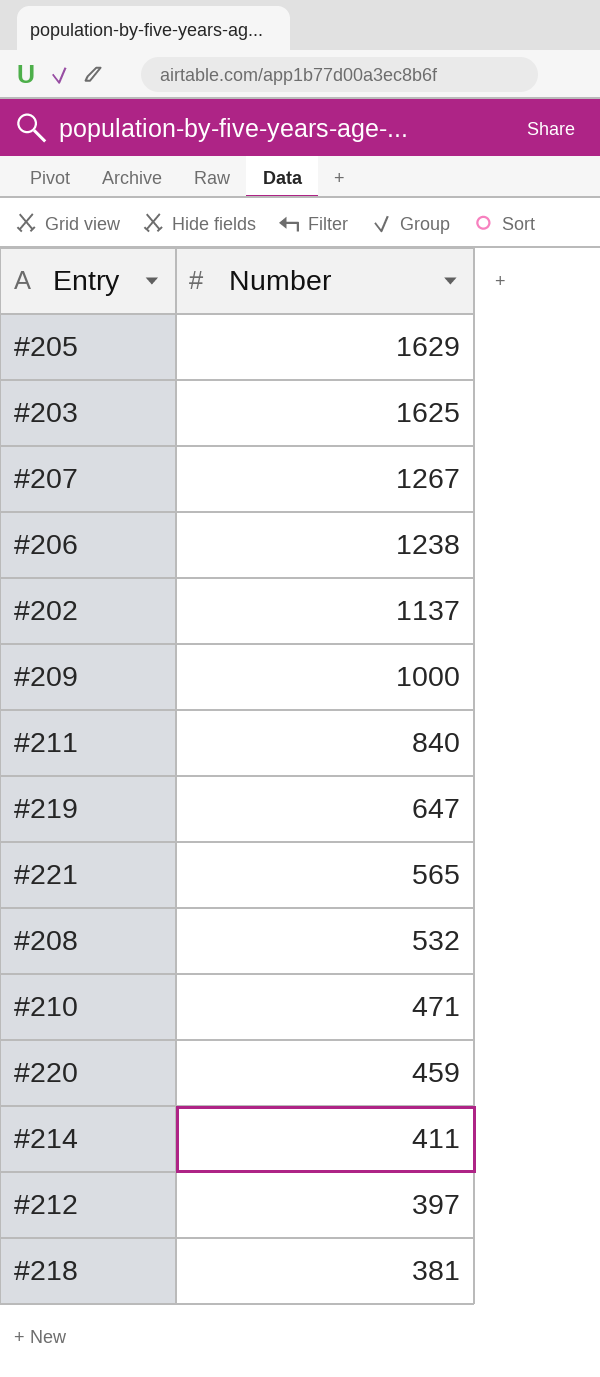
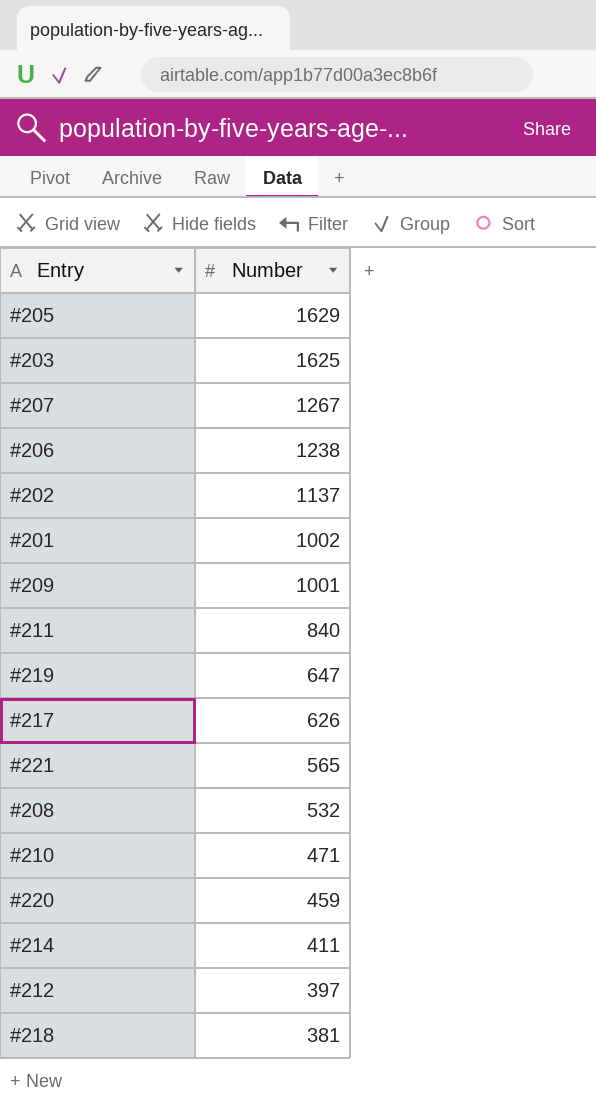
row #201: none -> 1002
#209 | Number: 1000 -> 1001
row #217: none -> 626

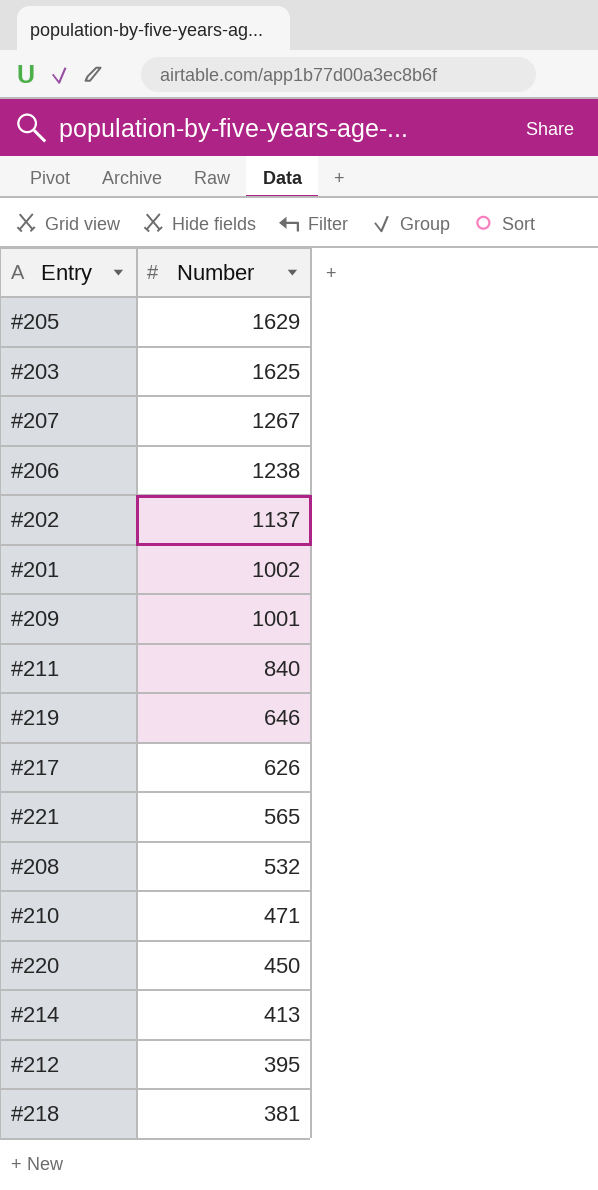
#219 | Number: 647 -> 646
#220 | Number: 459 -> 450
#214 | Number: 411 -> 413
#212 | Number: 397 -> 395

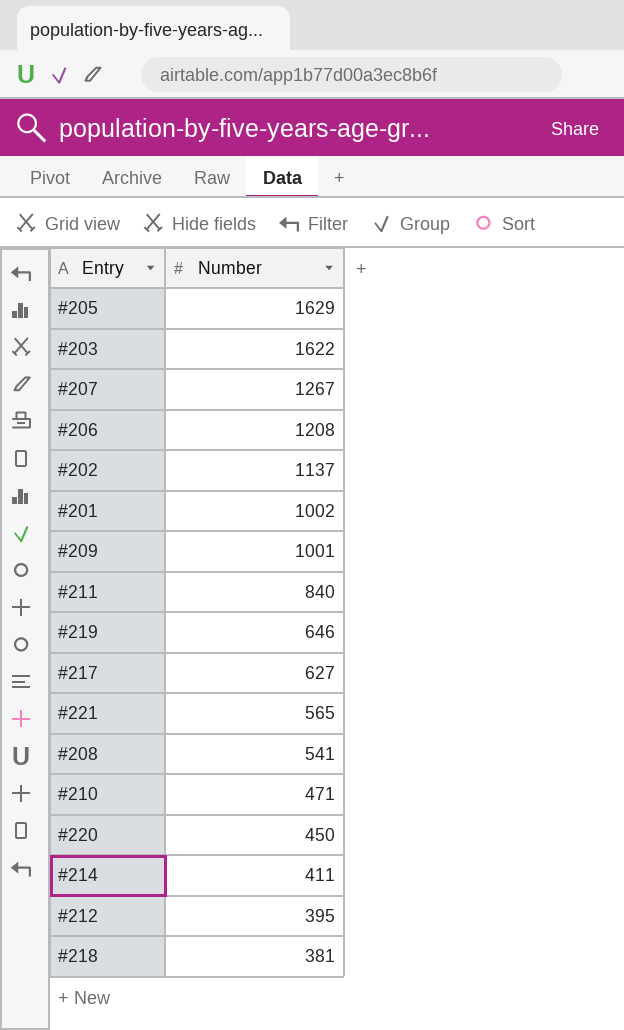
#203 | Number: 1625 -> 1622
#206 | Number: 1238 -> 1208
#217 | Number: 626 -> 627
#208 | Number: 532 -> 541
#214 | Number: 413 -> 411

